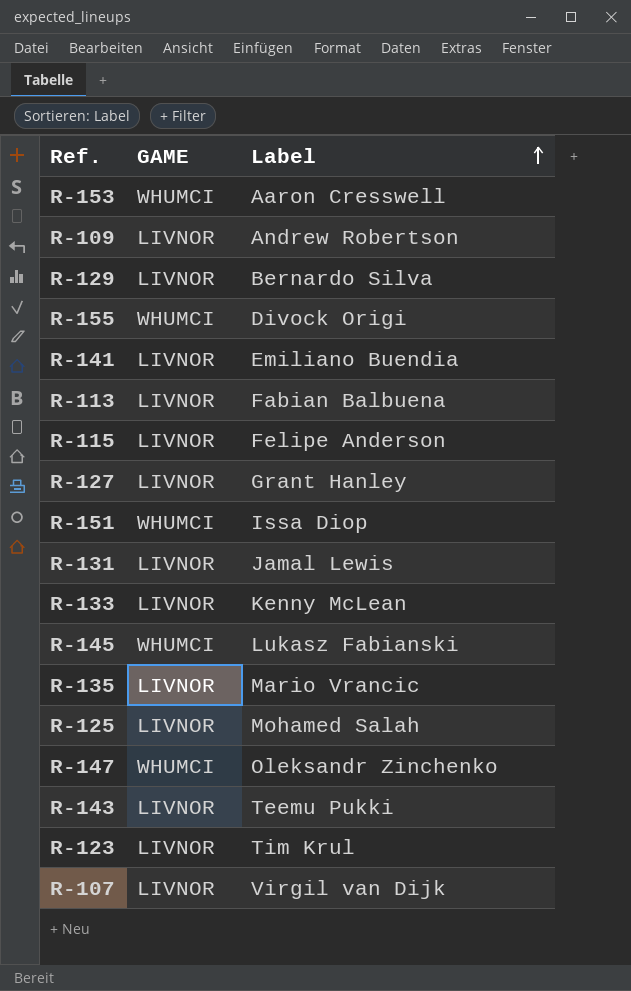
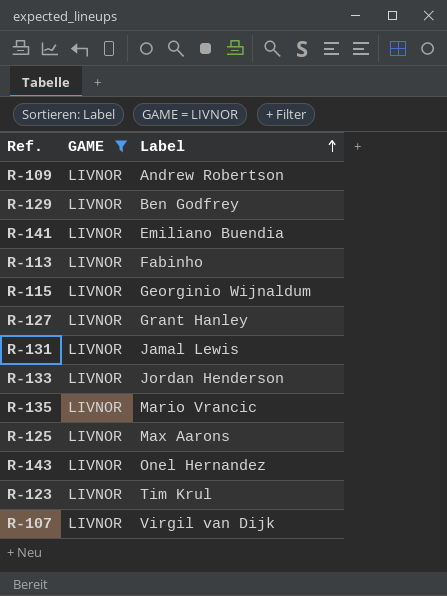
filter: none -> GAME = LIVNOR
R-129 | Label: Bernardo Silva -> Ben Godfrey
R-113 | Label: Fabian Balbuena -> Fabinho
R-115 | Label: Felipe Anderson -> Georginio Wijnaldum
R-133 | Label: Kenny McLean -> Jordan Henderson
R-125 | Label: Mohamed Salah -> Max Aarons
R-143 | Label: Teemu Pukki -> Onel Hernandez

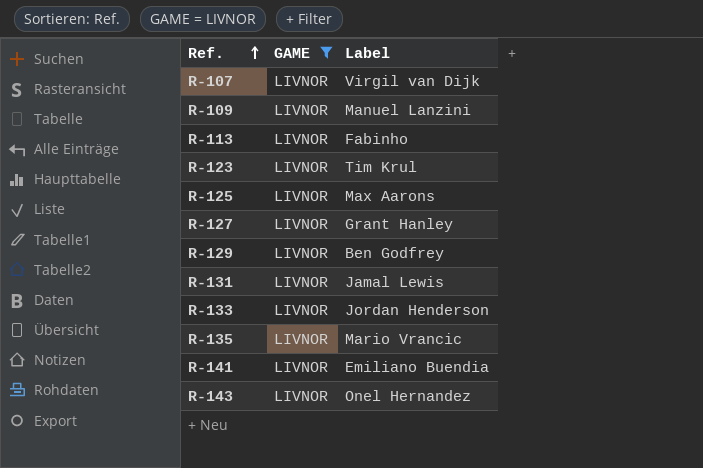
row order: Label ascending -> Ref. ascending
row R-115: LIVNOR | Georginio Wijnaldum -> none
R-109 | Label: Andrew Robertson -> Manuel Lanzini

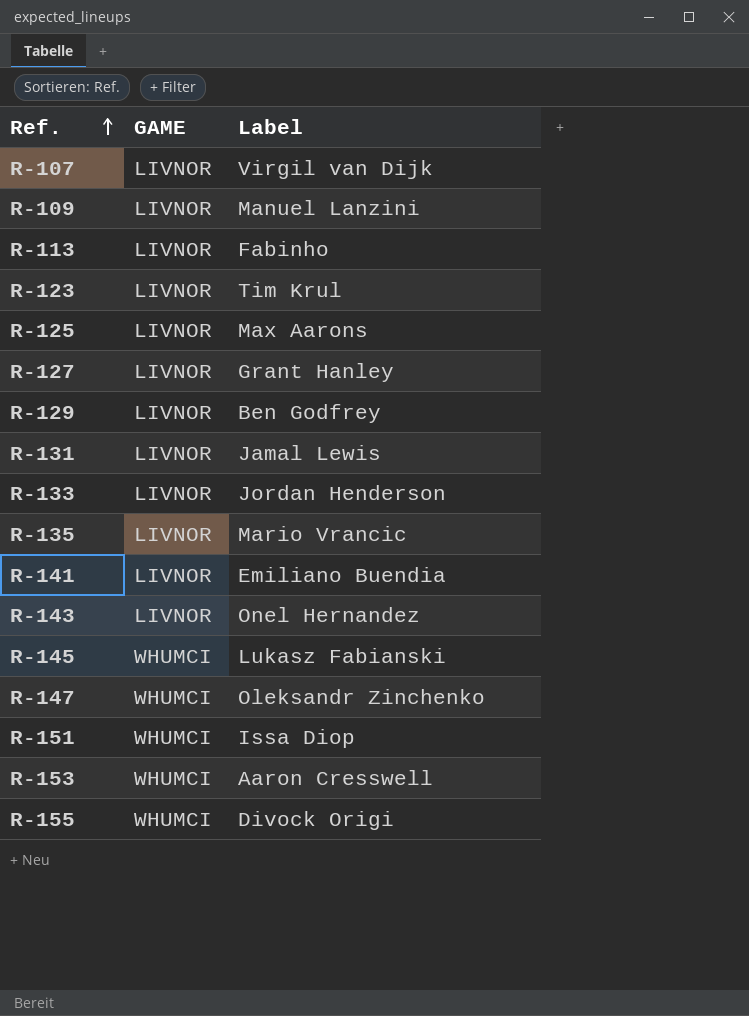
filter: GAME = LIVNOR -> none

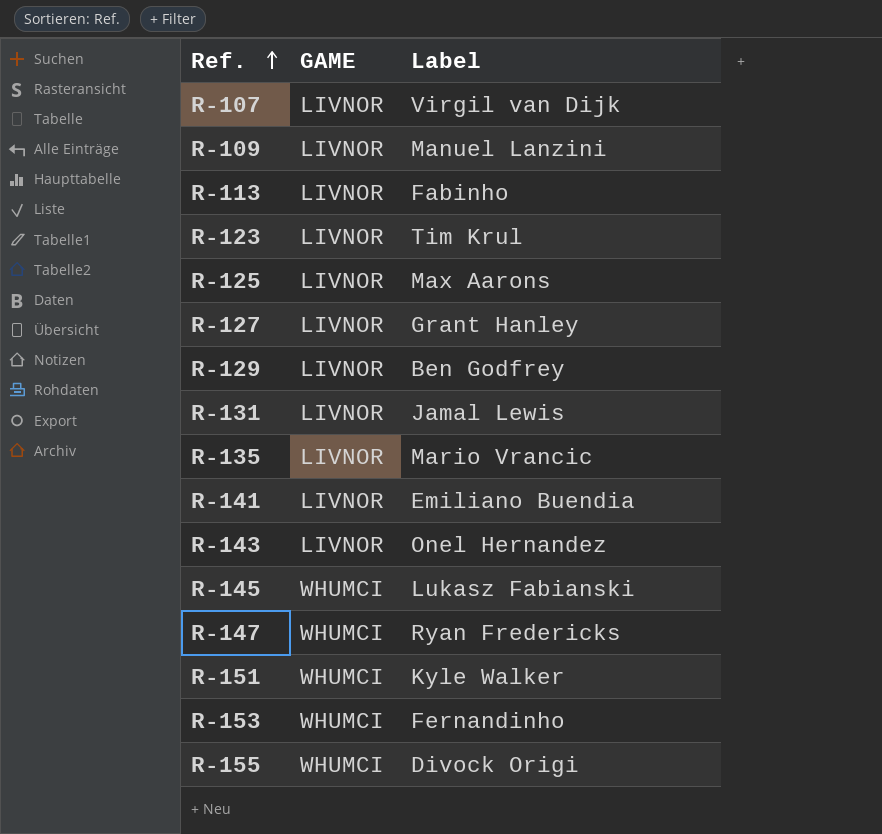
row R-133: LIVNOR | Jordan Henderson -> none
R-147 | Label: Oleksandr Zinchenko -> Ryan Fredericks
R-151 | Label: Issa Diop -> Kyle Walker
R-153 | Label: Aaron Cresswell -> Fernandinho

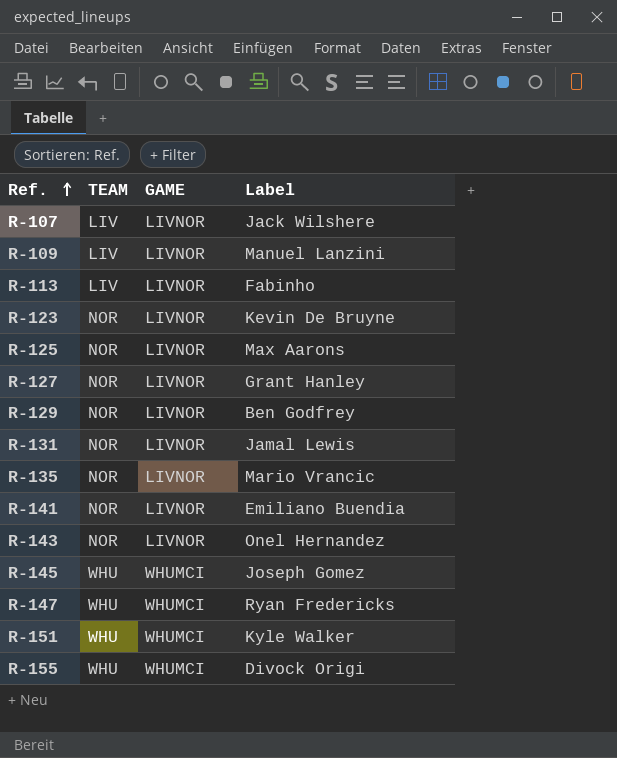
column TEAM | position: none -> 2
row R-153: WHUMCI | Fernandinho -> none
R-107 | Label: Virgil van Dijk -> Jack Wilshere
R-123 | Label: Tim Krul -> Kevin De Bruyne
R-145 | Label: Lukasz Fabianski -> Joseph Gomez

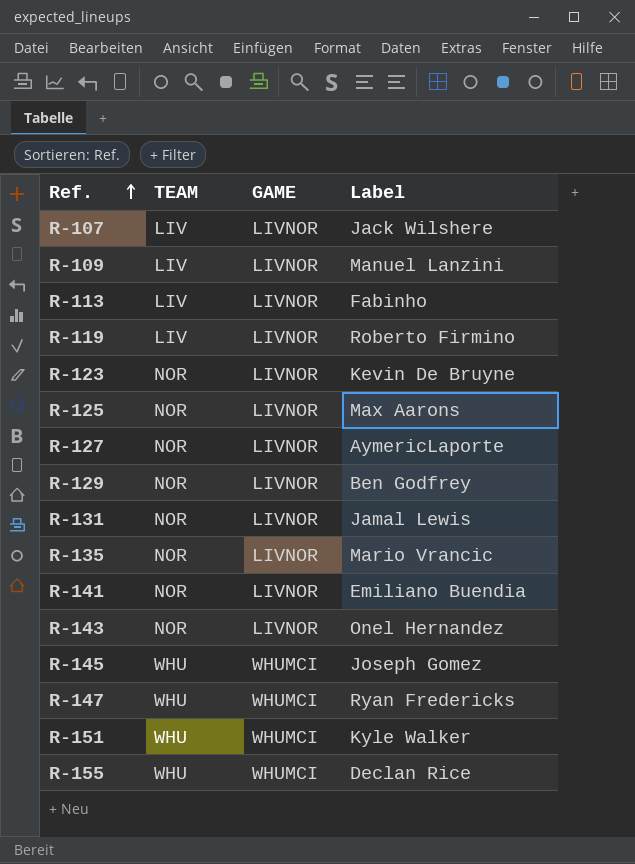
row R-119: none -> LIV | LIVNOR | Roberto Firmino
R-127 | Label: Grant Hanley -> AymericLaporte
R-155 | Label: Divock Origi -> Declan Rice

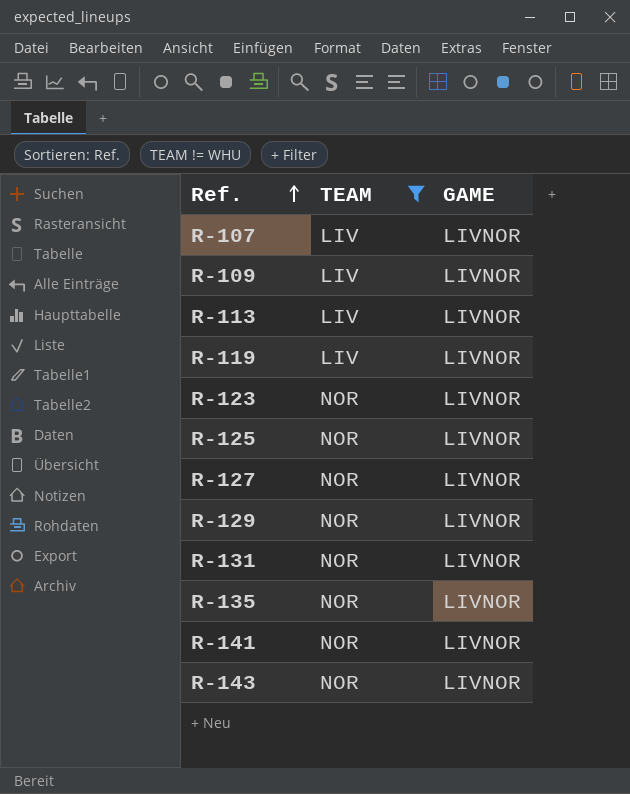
filter: none -> TEAM != WHU
column Label | position: 4 -> none

